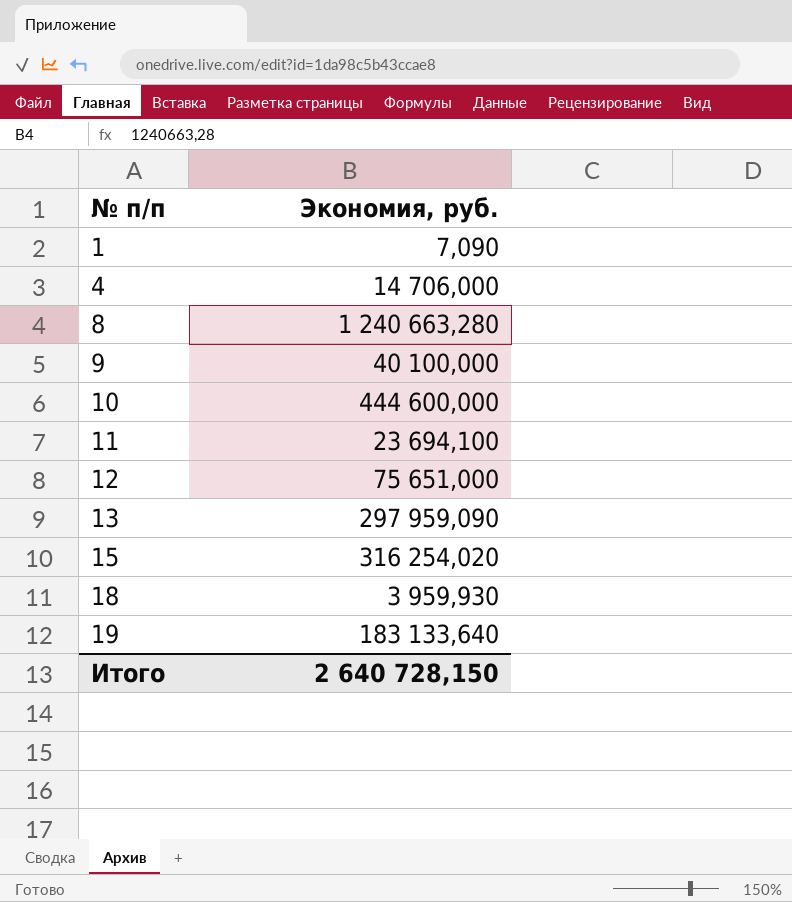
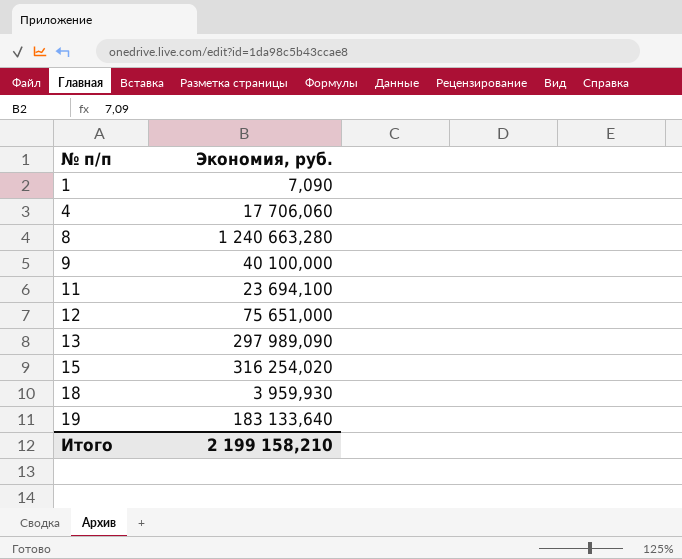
row 10: 444 600,000 -> none
4 | Экономия, руб.: 14 706,000 -> 17 706,060
13 | Экономия, руб.: 297 959,090 -> 297 989,090
Итого | Экономия, руб.: 2 640 728,150 -> 2 199 158,210

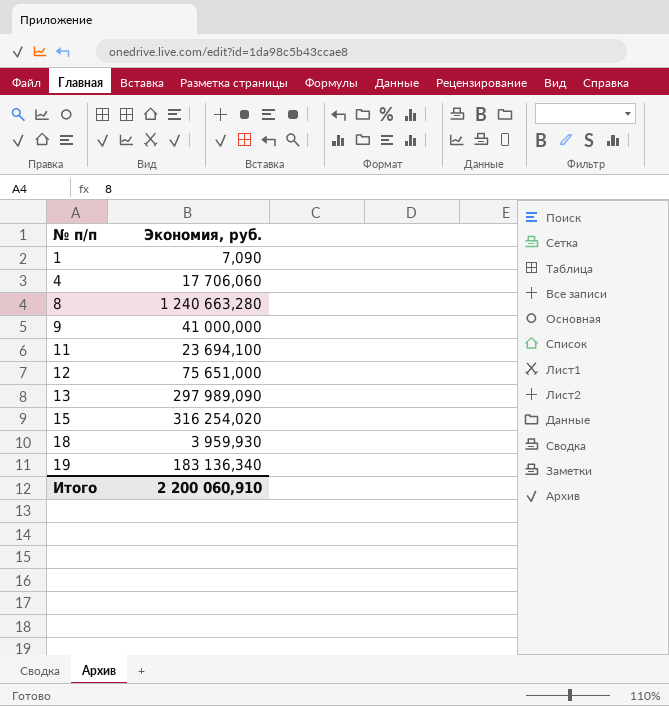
9 | Экономия, руб.: 40 100,000 -> 41 000,000
19 | Экономия, руб.: 183 133,640 -> 183 136,340
Итого | Экономия, руб.: 2 199 158,210 -> 2 200 060,910

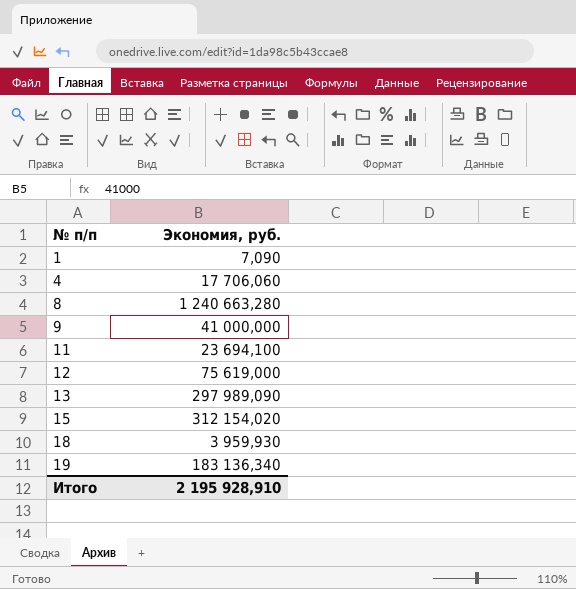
12 | Экономия, руб.: 75 651,000 -> 75 619,000
15 | Экономия, руб.: 316 254,020 -> 312 154,020
Итого | Экономия, руб.: 2 200 060,910 -> 2 195 928,910

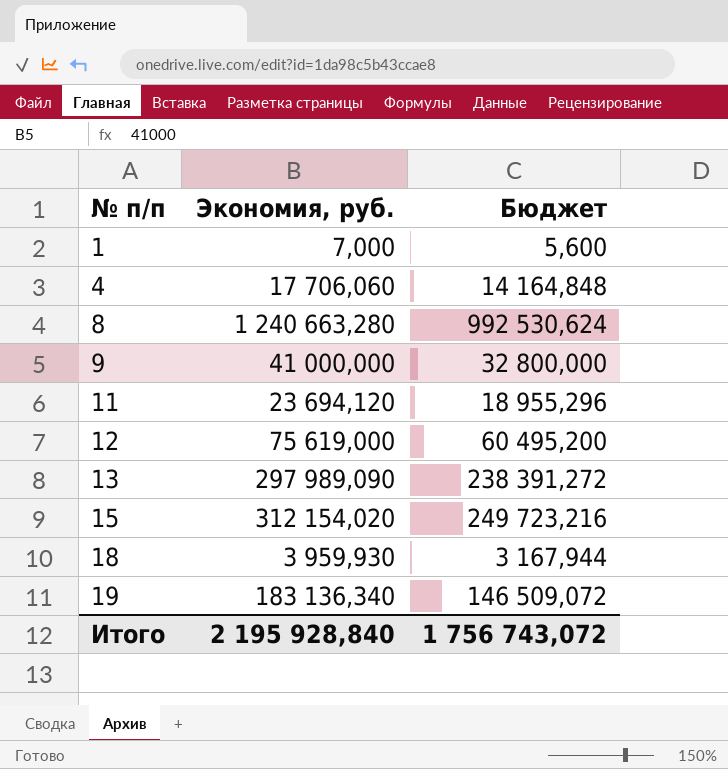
column Бюджет | formula: none -> [Экономия, руб.] * 0,8
1 | Экономия, руб.: 7,090 -> 7,000
11 | Экономия, руб.: 23 694,100 -> 23 694,120
Итого | Экономия, руб.: 2 195 928,910 -> 2 195 928,840

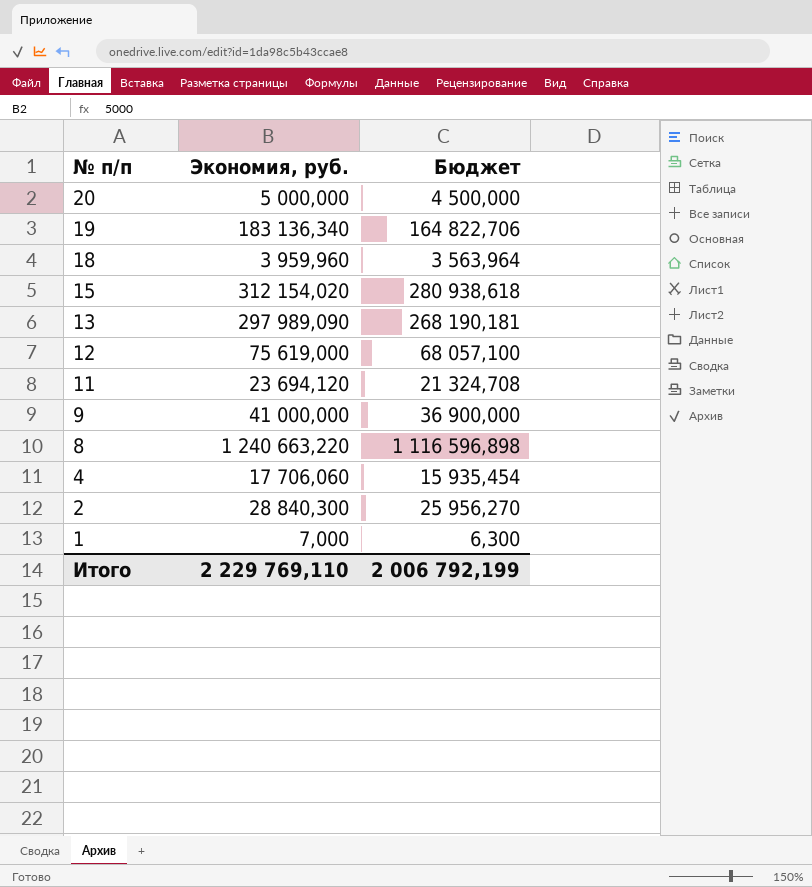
row order: № п/п ascending -> № п/п descending
column Бюджет | formula: [Экономия, руб.] * 0,8 -> [Экономия, руб.] * 0,9
row 20: none -> 5 000,000 | 4 500,000
18 | Экономия, руб.: 3 959,930 -> 3 959,960
8 | Экономия, руб.: 1 240 663,280 -> 1 240 663,220
row 2: none -> 28 840,300 | 25 956,270
Итого | Экономия, руб.: 2 195 928,840 -> 2 229 769,110
Итого | Бюджет: 1 756 743,072 -> 2 006 792,199

